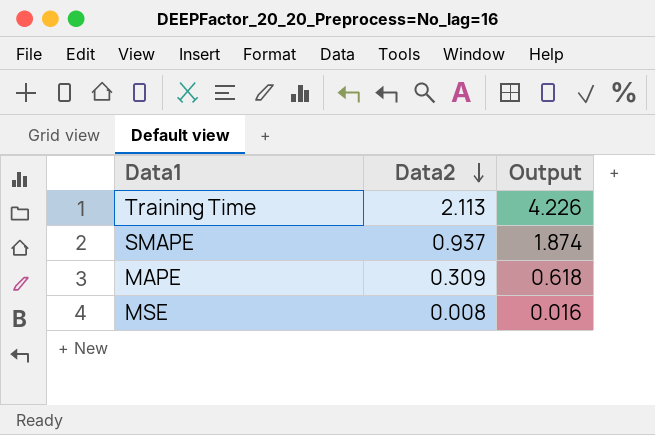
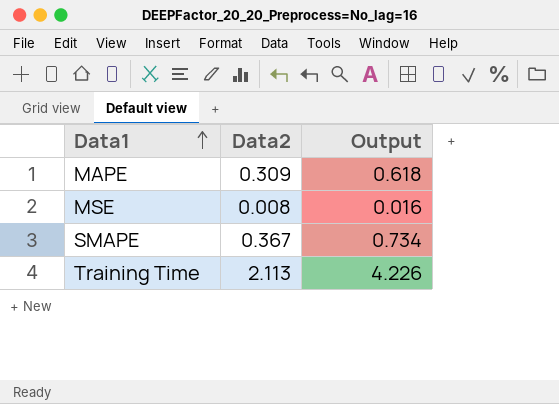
row order: Data2 descending -> Data1 ascending
SMAPE | Data2: 0.937 -> 0.367
SMAPE | Output: 1.874 -> 0.734

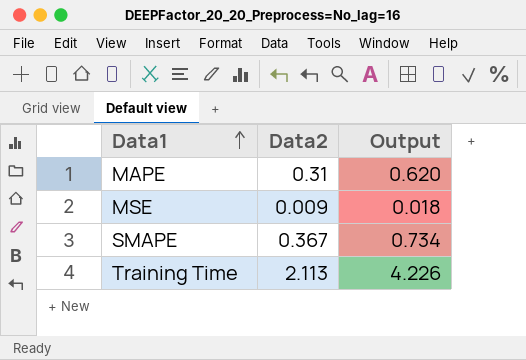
MAPE | Data2: 0.309 -> 0.31
MAPE | Output: 0.618 -> 0.620
MSE | Data2: 0.008 -> 0.009
MSE | Output: 0.016 -> 0.018

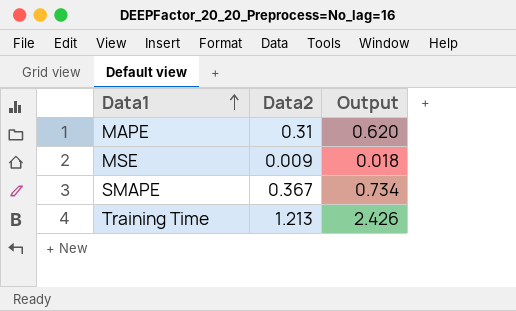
Training Time | Data2: 2.113 -> 1.213
Training Time | Output: 4.226 -> 2.426

